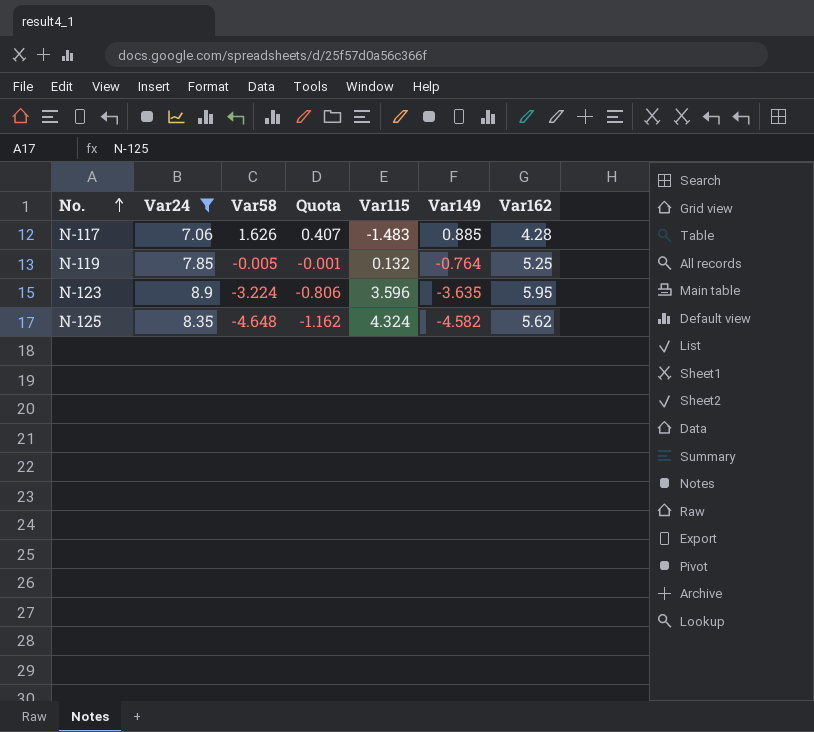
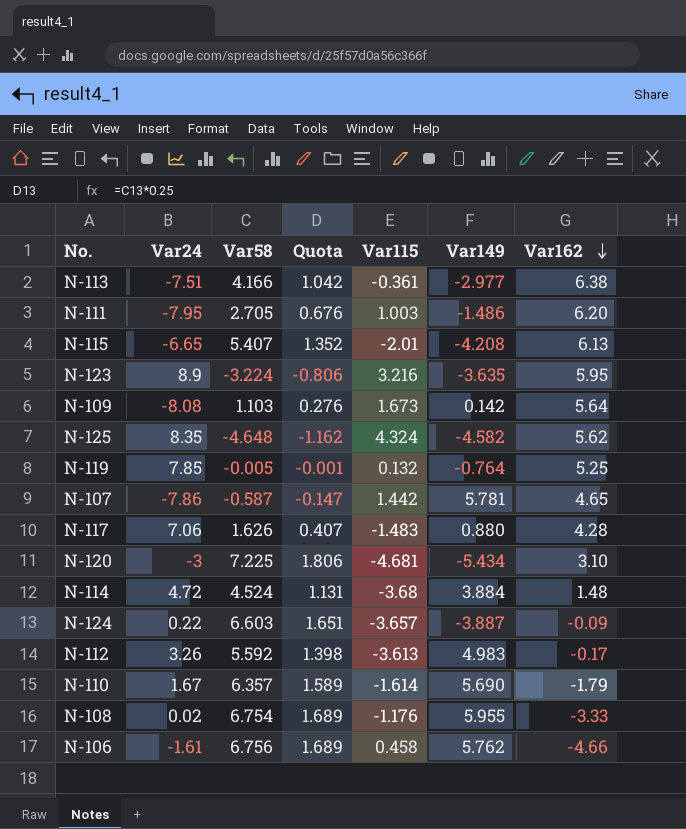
filter: Var24 >= 7.06 -> none
row order: No. ascending -> Var162 descending
N-123 | Var115: 3.596 -> 3.216
N-117 | Var149: 0.885 -> 0.880

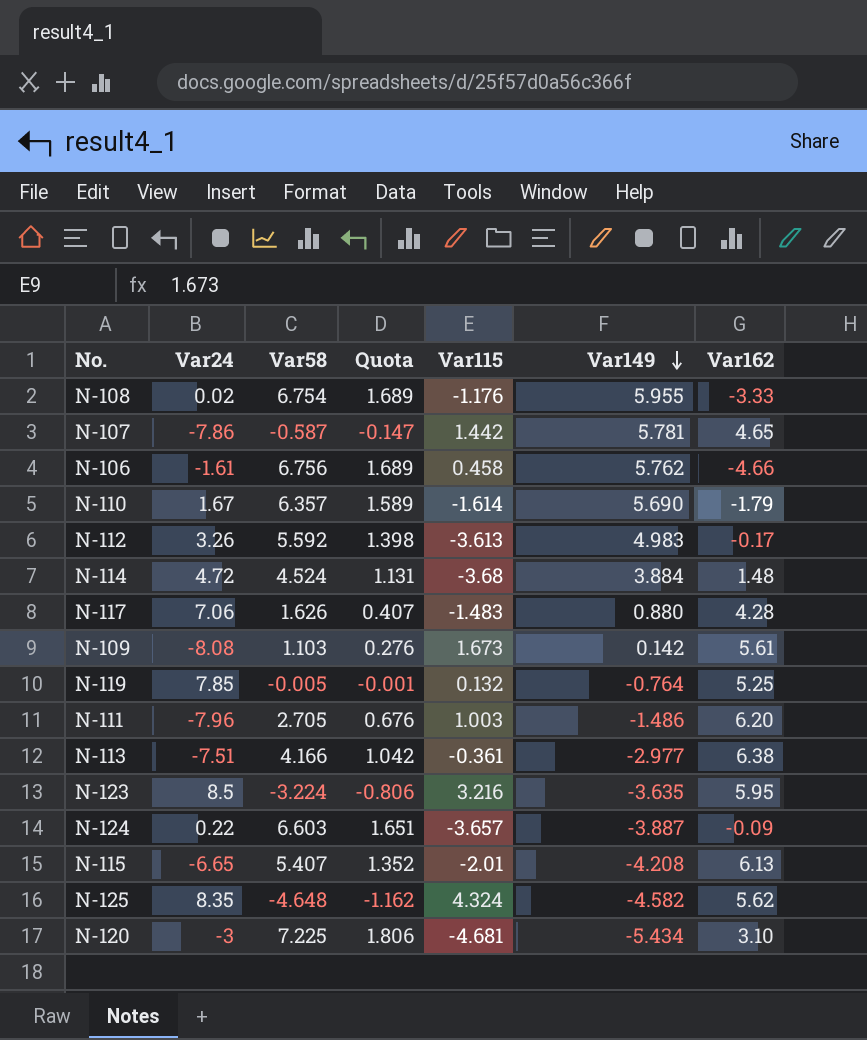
row order: Var162 descending -> Var149 descending
N-109 | Var162: 5.64 -> 5.61
N-111 | Var24: -7.95 -> -7.96
N-123 | Var24: 8.9 -> 8.5

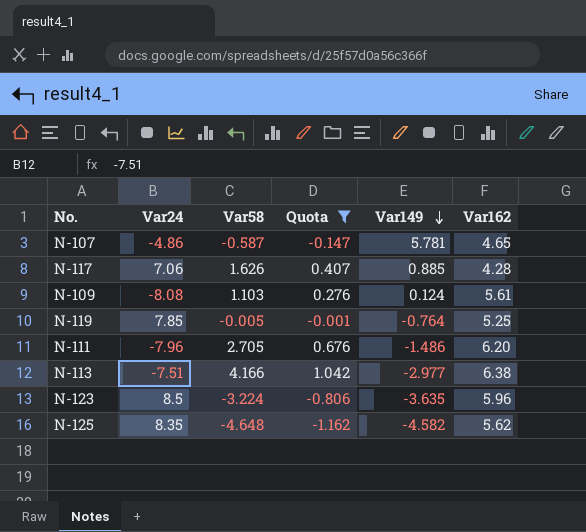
filter: none -> Quota <= 1.042
column Var115 | position: 5 -> none
N-107 | Var24: -7.86 -> -4.86
N-117 | Var149: 0.880 -> 0.885
N-109 | Var149: 0.142 -> 0.124
N-123 | Var162: 5.95 -> 5.96

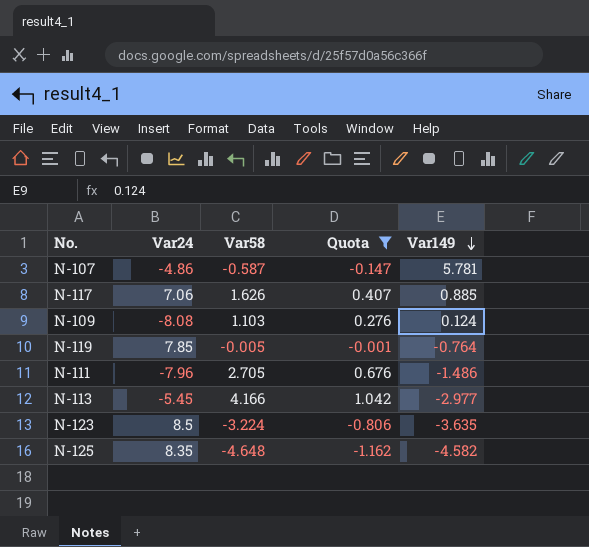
column Var162 | position: 6 -> none
N-113 | Var24: -7.51 -> -5.45

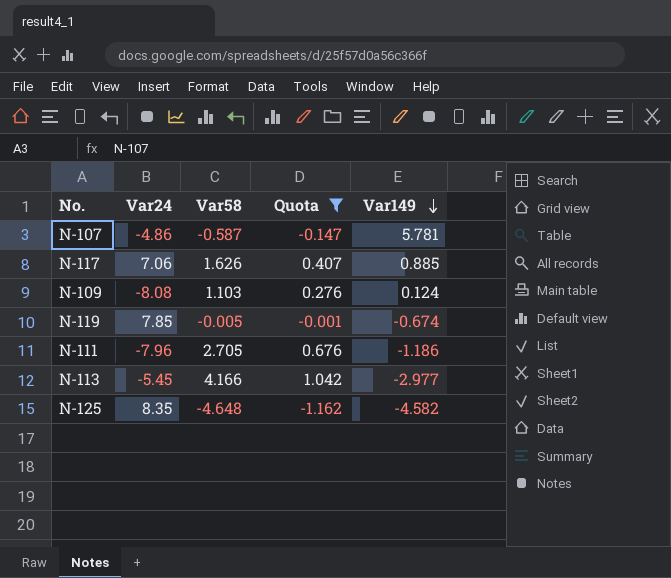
row N-123: 8.5 | -3.224 | -0.806 | -3.635 -> none
N-119 | Var149: -0.764 -> -0.674
N-111 | Var149: -1.486 -> -1.186

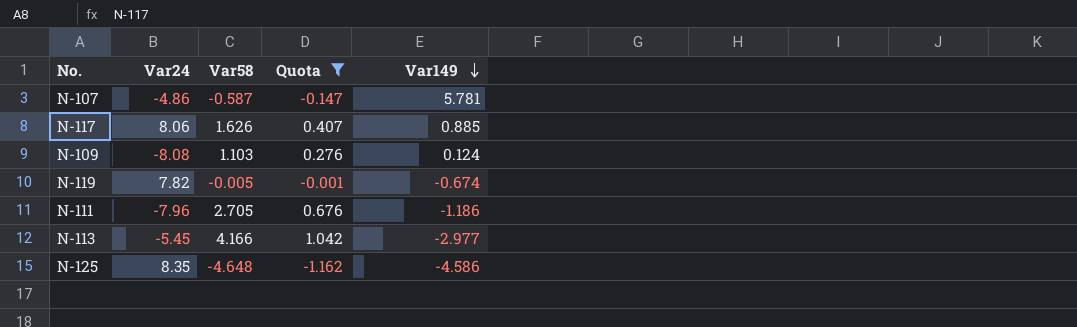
N-117 | Var24: 7.06 -> 8.06
N-119 | Var24: 7.85 -> 7.82
N-125 | Var149: -4.582 -> -4.586

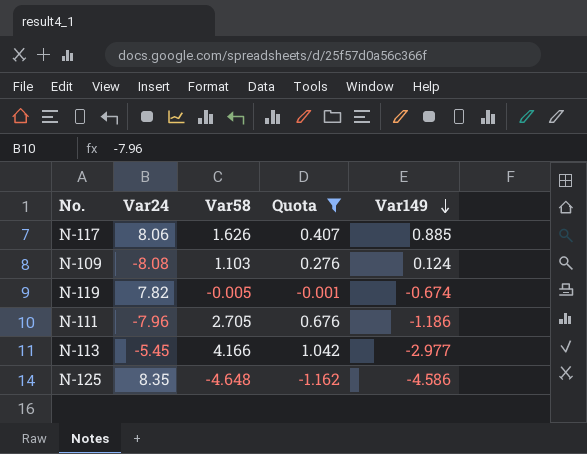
row N-107: -4.86 | -0.587 | -0.147 | 5.781 -> none

